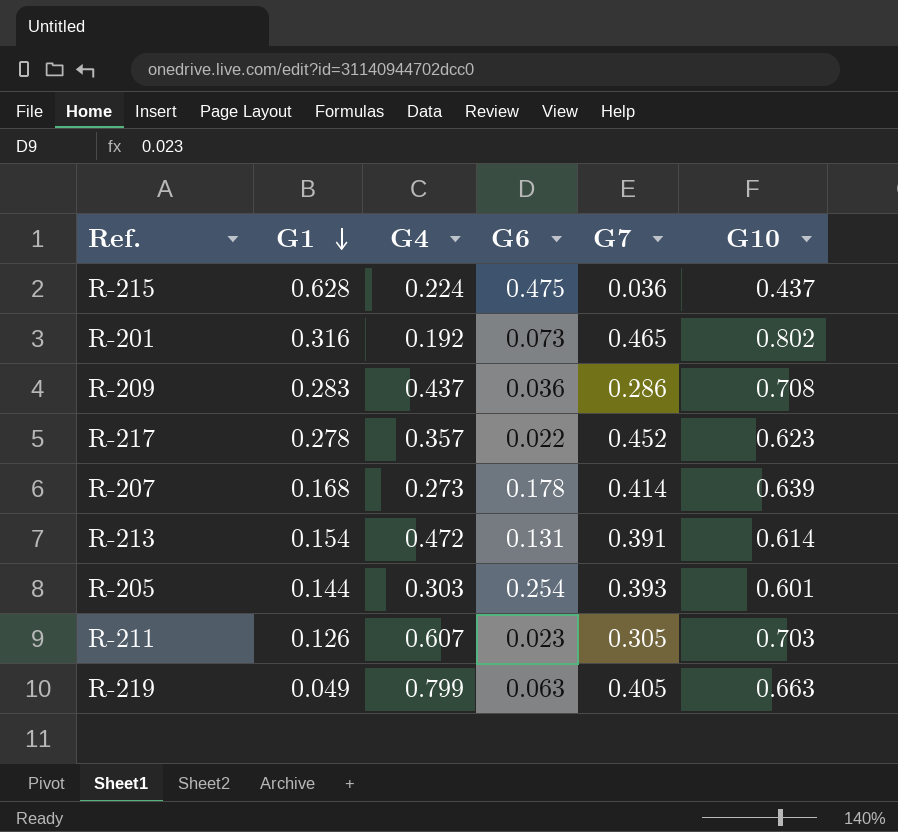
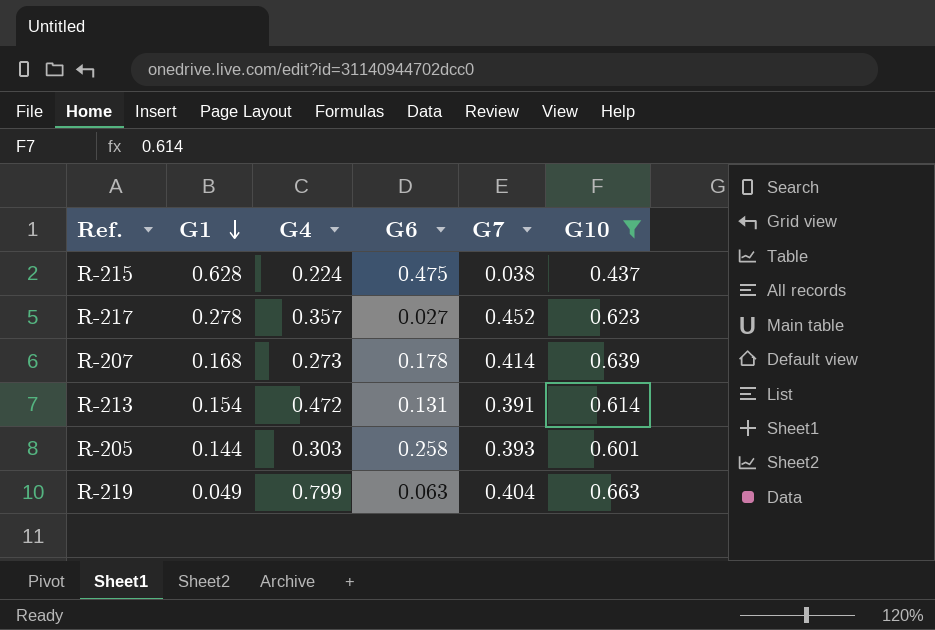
filter: none -> G10 <= 0.663
R-215 | G7: 0.036 -> 0.038
R-217 | G6: 0.022 -> 0.027
R-205 | G6: 0.254 -> 0.258
R-219 | G7: 0.405 -> 0.404

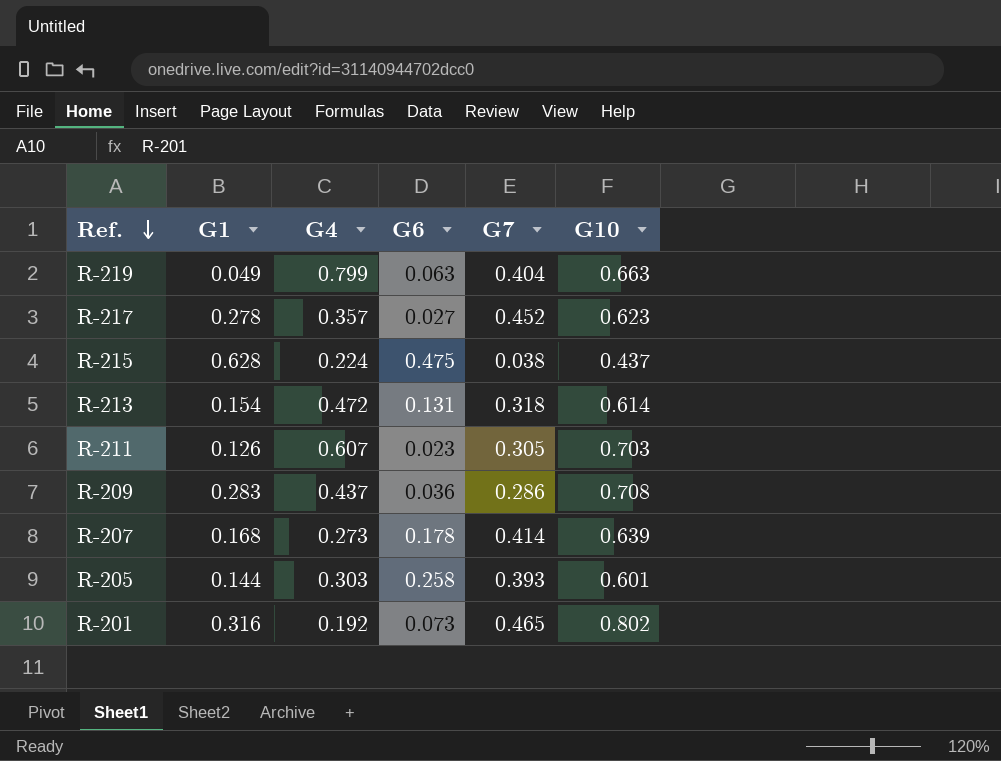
filter: G10 <= 0.663 -> none
row order: G1 descending -> Ref. descending
R-213 | G7: 0.391 -> 0.318

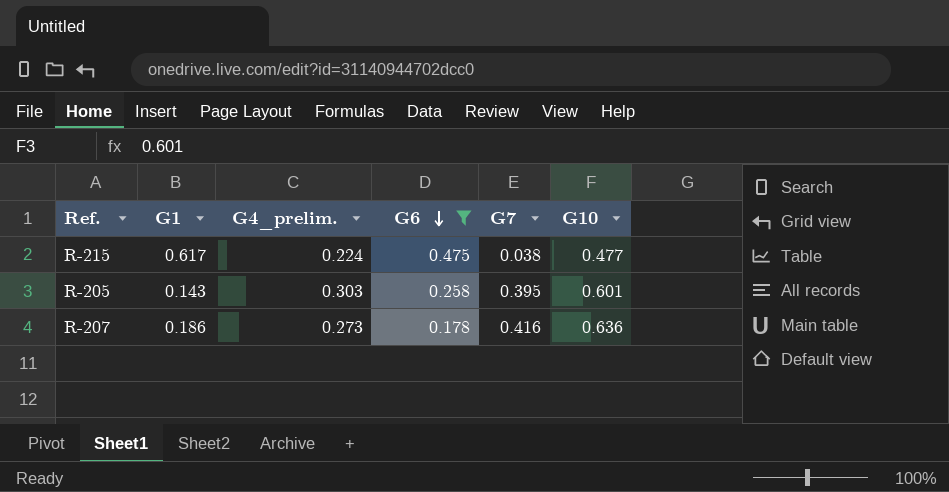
filter: none -> G6 >= 0.178
row order: Ref. descending -> G6 descending
column name: G4 -> G4_prelim.
R-215 | G1: 0.628 -> 0.617
R-215 | G10: 0.437 -> 0.477
R-205 | G1: 0.144 -> 0.143
R-205 | G7: 0.393 -> 0.395
R-207 | G1: 0.168 -> 0.186
R-207 | G7: 0.414 -> 0.416
R-207 | G10: 0.639 -> 0.636

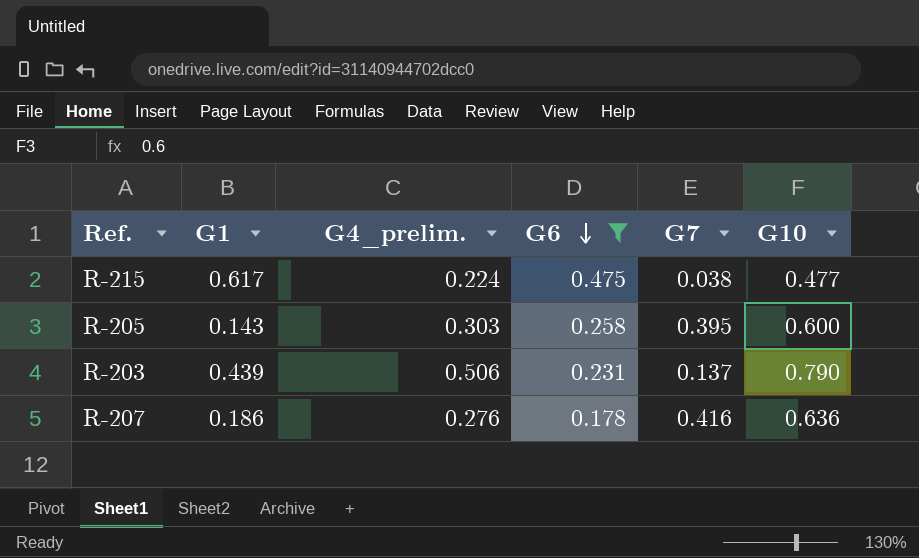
R-205 | G10: 0.601 -> 0.600
row R-203: none -> 0.439 | 0.506 | 0.231 | 0.137 | 0.790
R-207 | G4_prelim.: 0.273 -> 0.276

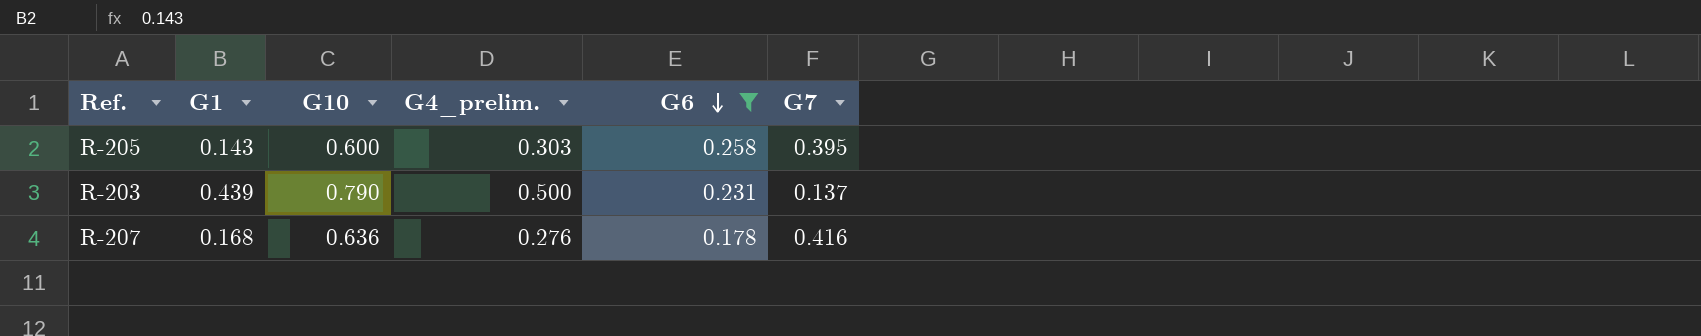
column G10 | position: 6 -> 3
row R-215: 0.617 | 0.224 | 0.475 | 0.038 | 0.477 -> none
R-203 | G4_prelim.: 0.506 -> 0.500
R-207 | G1: 0.186 -> 0.168

